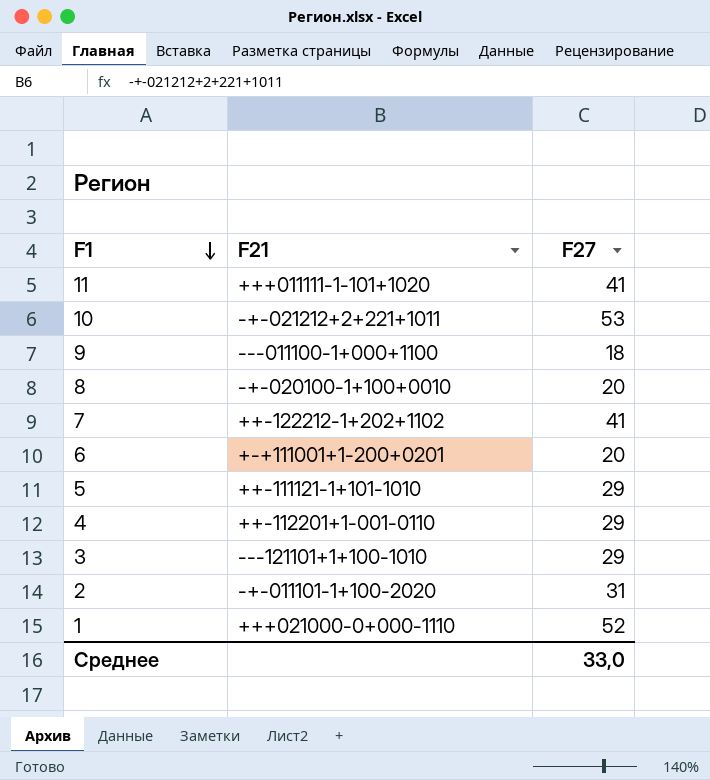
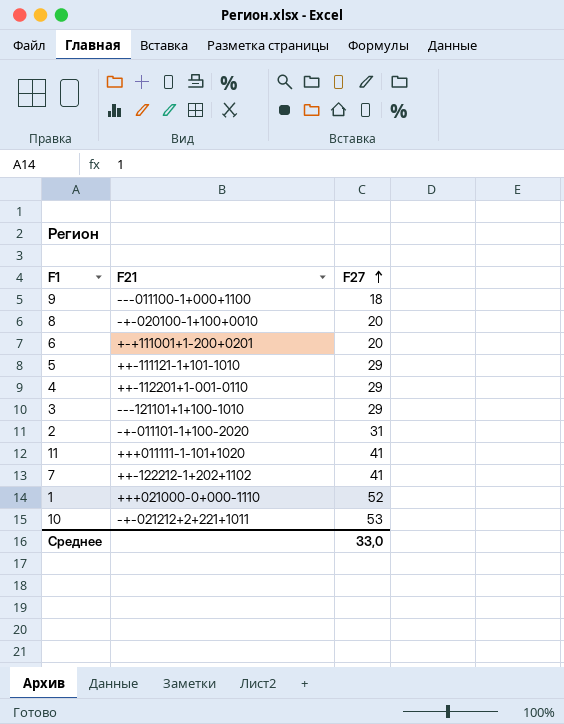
row order: F1 descending -> F27 ascending

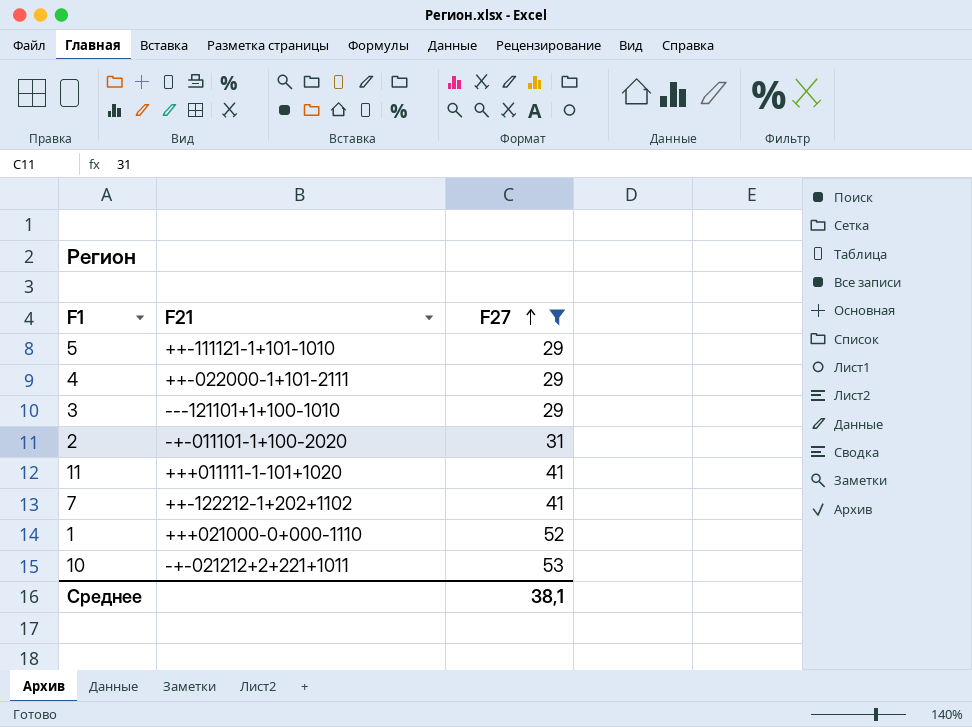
filter: none -> F27 >= 29
4 | F21: ++-112201+1-001-0110 -> ++-022000-1+101-2111
Среднее | F27: 33,0 -> 38,1

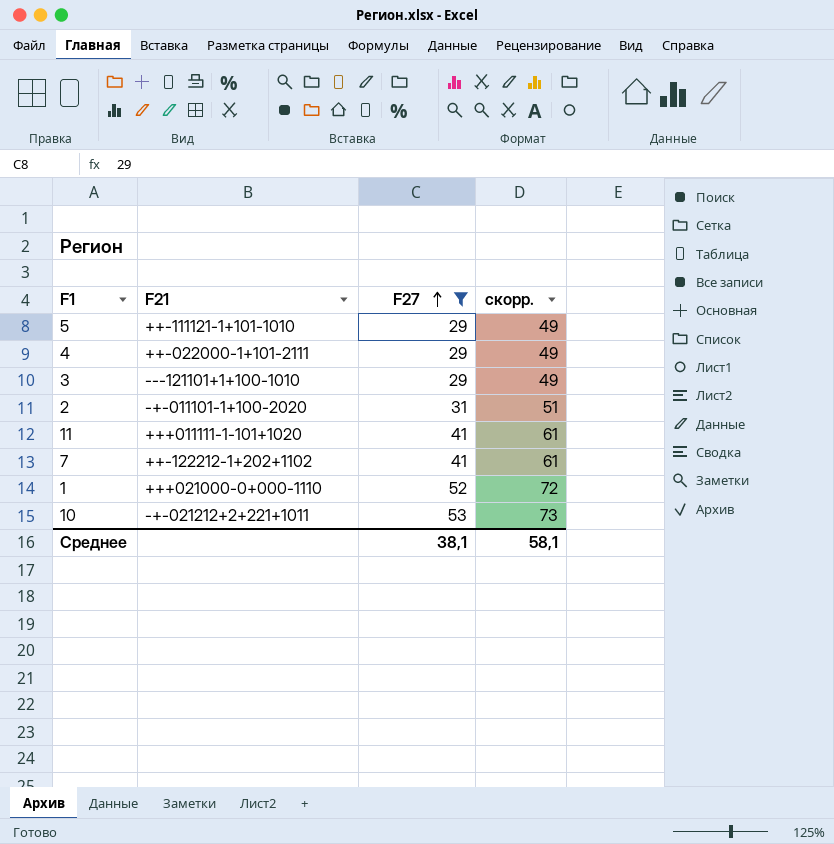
column скорр. | formula: none -> [F27] + 20

